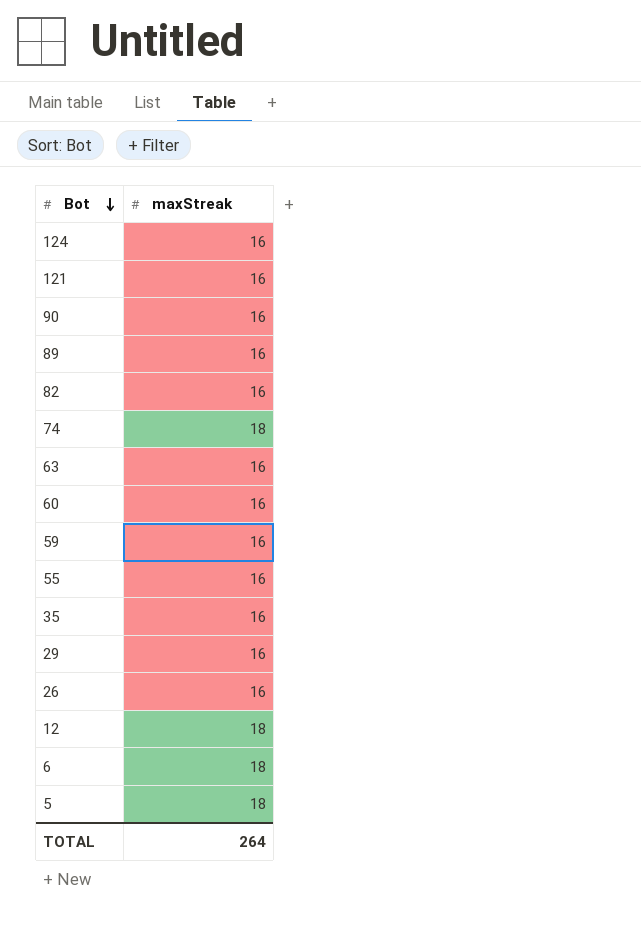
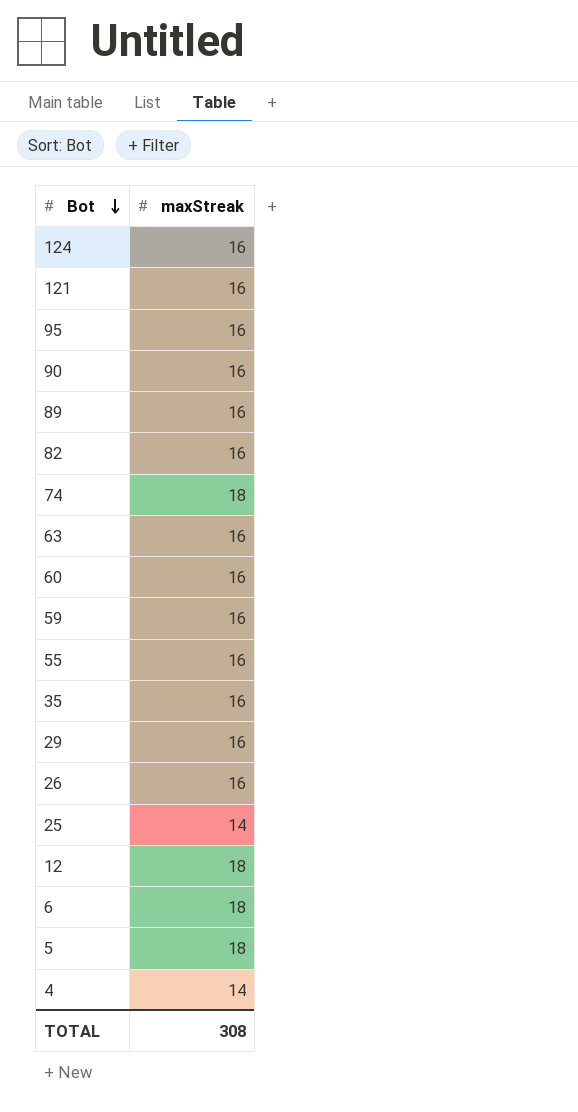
row 95: none -> 16
row 25: none -> 14
row 4: none -> 14
TOTAL | maxStreak: 264 -> 308

